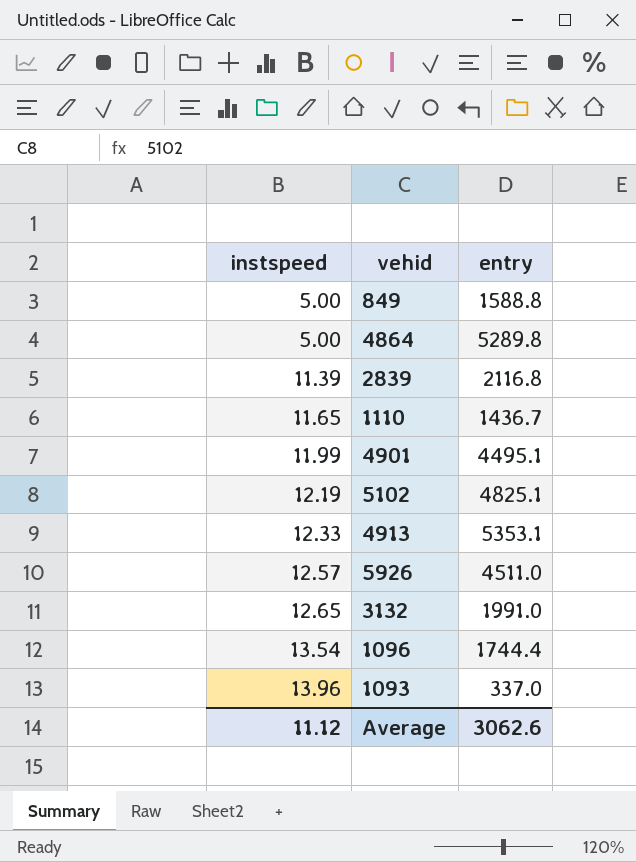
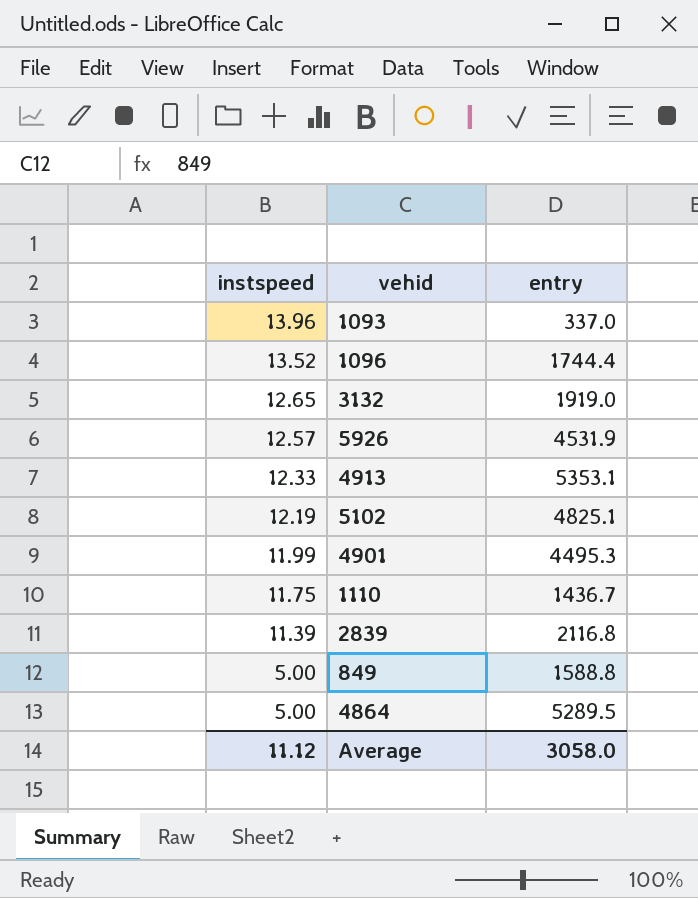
row order: instspeed ascending -> instspeed descending
1096 | instspeed: 13.54 -> 13.52
3132 | entry: 1991.0 -> 1919.0
5926 | entry: 4511.0 -> 4531.9
4901 | entry: 4495.1 -> 4495.3
1110 | instspeed: 11.65 -> 11.75
4864 | entry: 5289.8 -> 5289.5
Average | entry: 3062.6 -> 3058.0

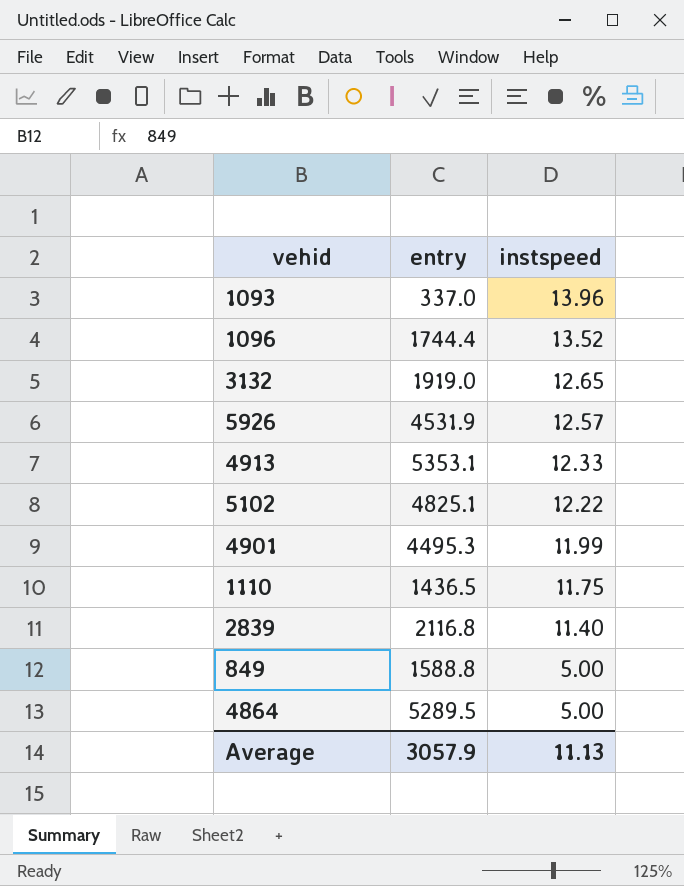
column instspeed | position: 1 -> 3
5102 | instspeed: 12.19 -> 12.22
1110 | entry: 1436.7 -> 1436.5
2839 | instspeed: 11.39 -> 11.40
Average | entry: 3058.0 -> 3057.9
Average | instspeed: 11.12 -> 11.13

